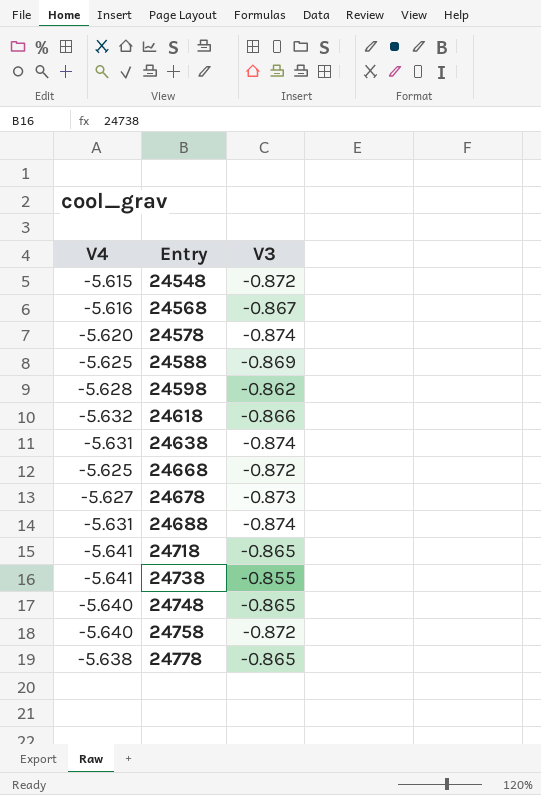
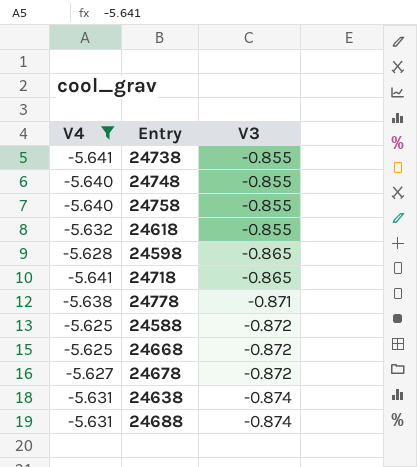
filter: none -> V4 <= -5.625
row order: Entry ascending -> V3 descending
24748 | V3: -0.865 -> -0.855
24758 | V3: -0.872 -> -0.855
24618 | V3: -0.866 -> -0.855
24598 | V3: -0.862 -> -0.865
24778 | V3: -0.865 -> -0.871
24588 | V3: -0.869 -> -0.872
24678 | V3: -0.873 -> -0.872

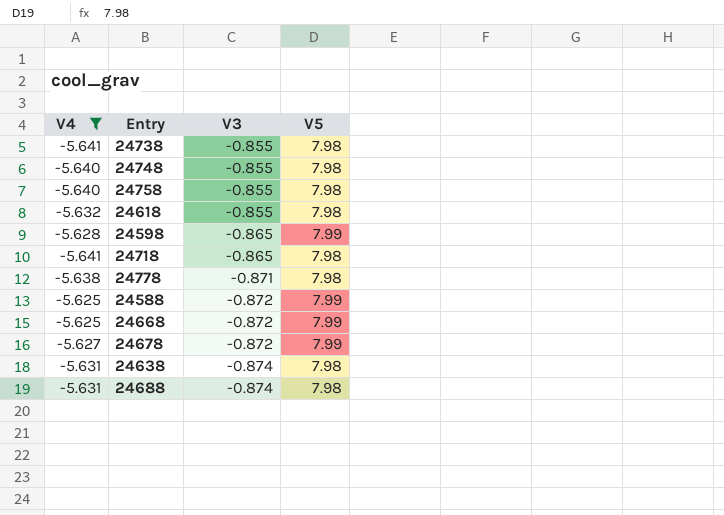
column V5 | position: none -> 4

